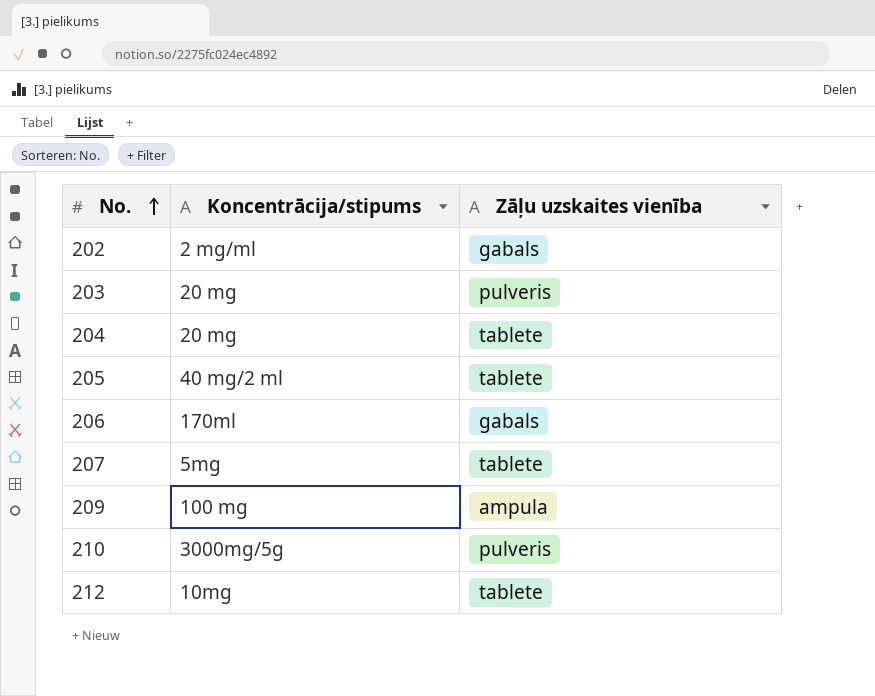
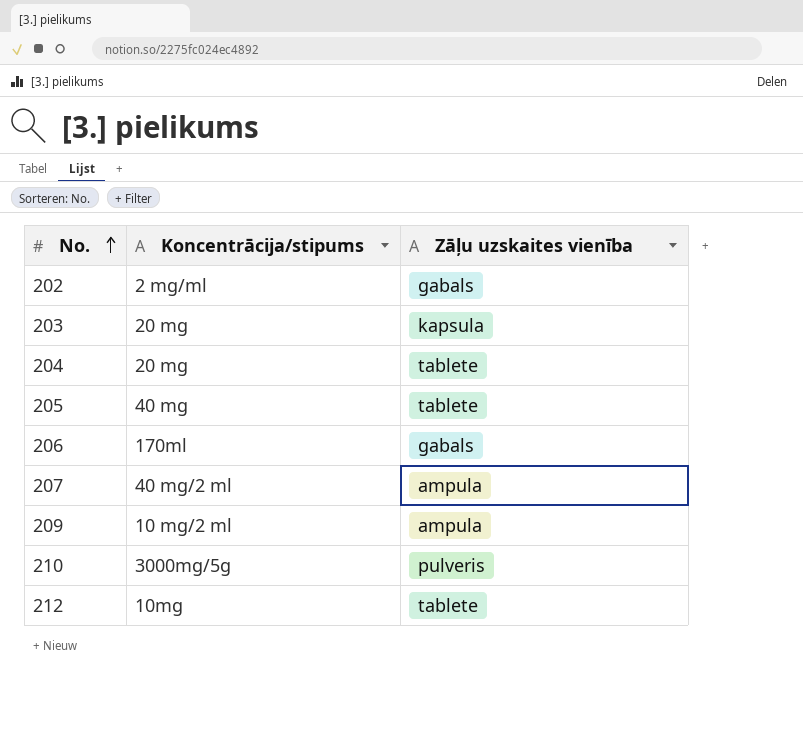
203 | Zāļu uzskaites vienība: pulveris -> kapsula
205 | Koncentrācija/stipums: 40 mg/2 ml -> 40 mg
207 | Koncentrācija/stipums: 5mg -> 40 mg/2 ml
207 | Zāļu uzskaites vienība: tablete -> ampula
209 | Koncentrācija/stipums: 100 mg -> 10 mg/2 ml

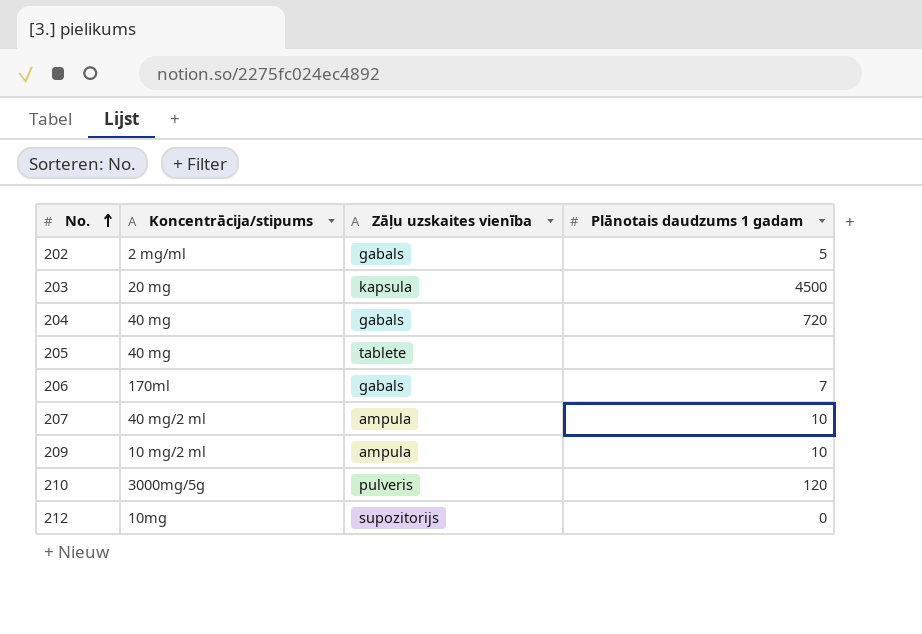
column Plānotais daudzums 1 gadam | position: none -> 4
204 | Koncentrācija/stipums: 20 mg -> 40 mg
204 | Zāļu uzskaites vienība: tablete -> gabals
212 | Zāļu uzskaites vienība: tablete -> supozitorijs

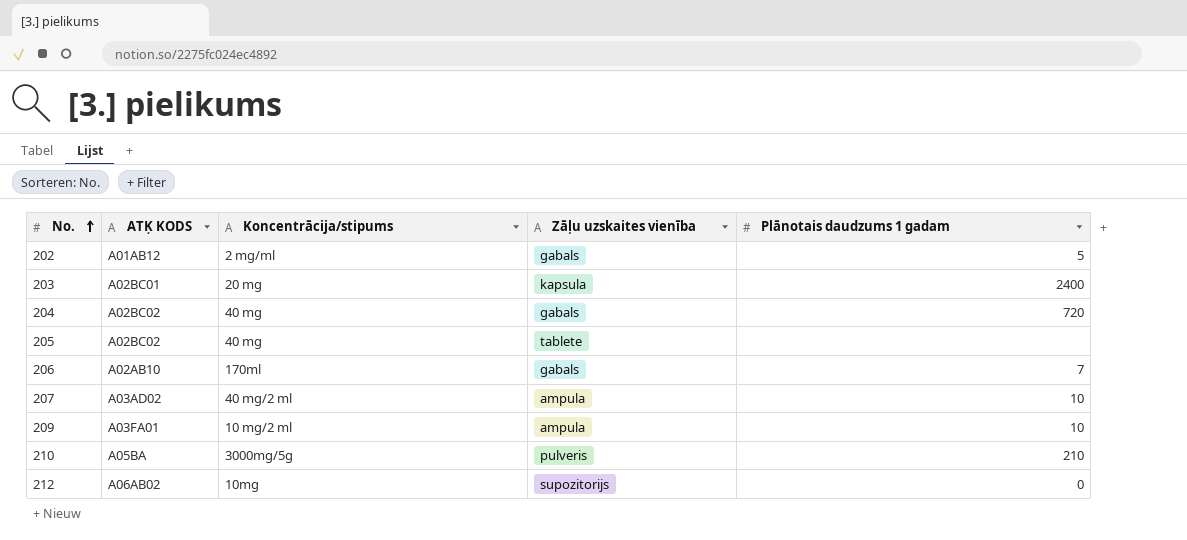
column ATĶ KODS | position: none -> 2
203 | Plānotais daudzums 1 gadam: 4500 -> 2400
210 | Plānotais daudzums 1 gadam: 120 -> 210

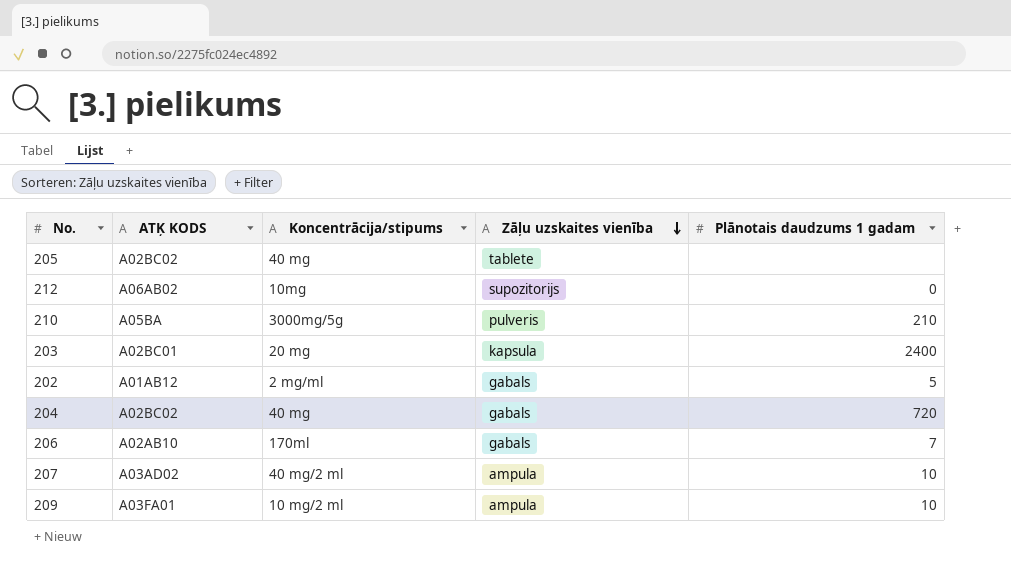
row order: No. ascending -> Zāļu uzskaites vienība descending

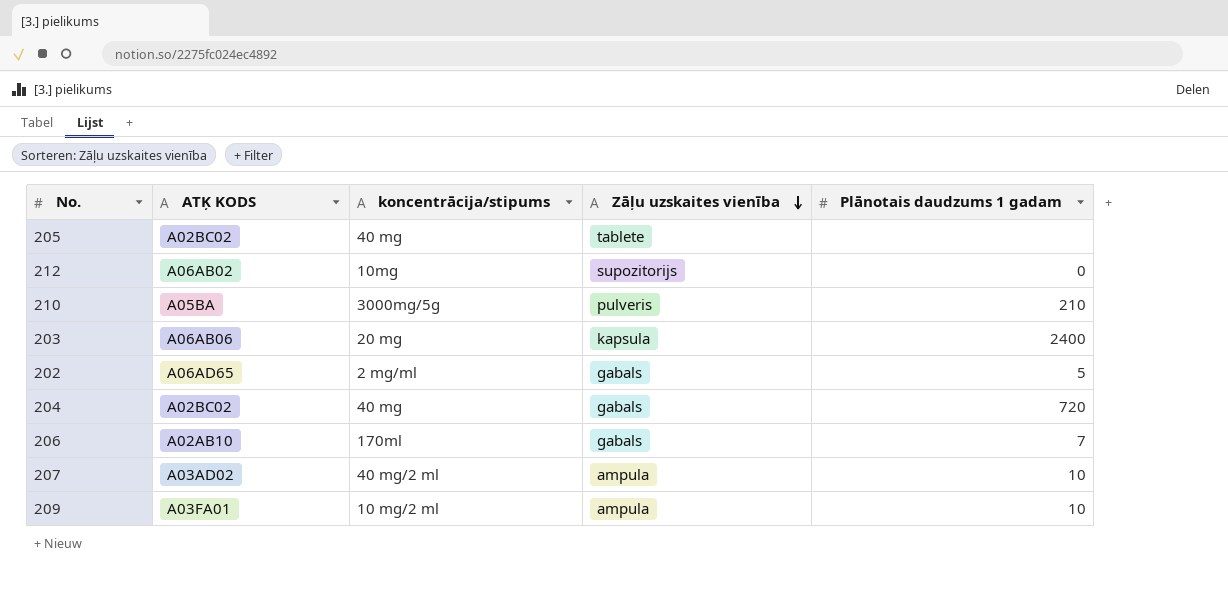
column name: Koncentrācija/stipums -> koncentrācija/stipums
203 | ATĶ KODS: A02BC01 -> A06AB06
202 | ATĶ KODS: A01AB12 -> A06AD65

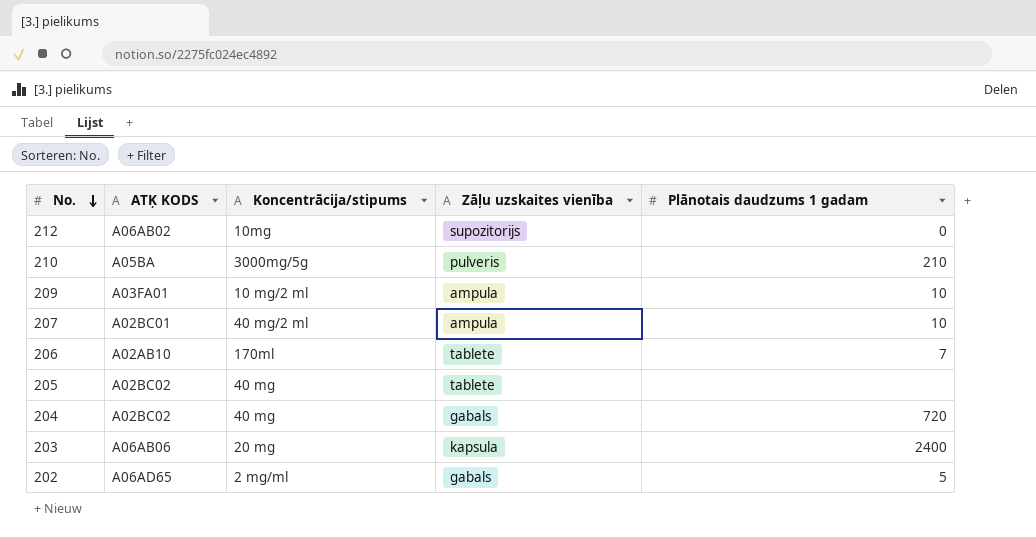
row order: Zāļu uzskaites vienība descending -> No. descending
column name: koncentrācija/stipums -> Koncentrācija/stipums
207 | ATĶ KODS: A03AD02 -> A02BC01
206 | Zāļu uzskaites vienība: gabals -> tablete

